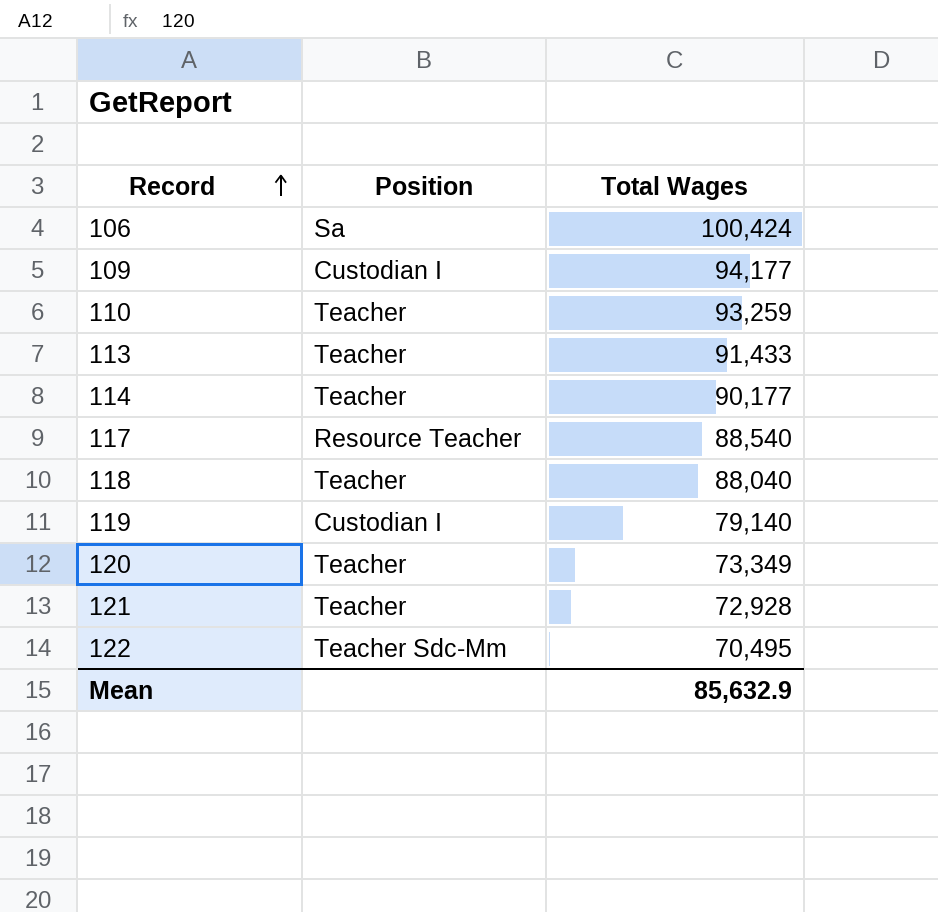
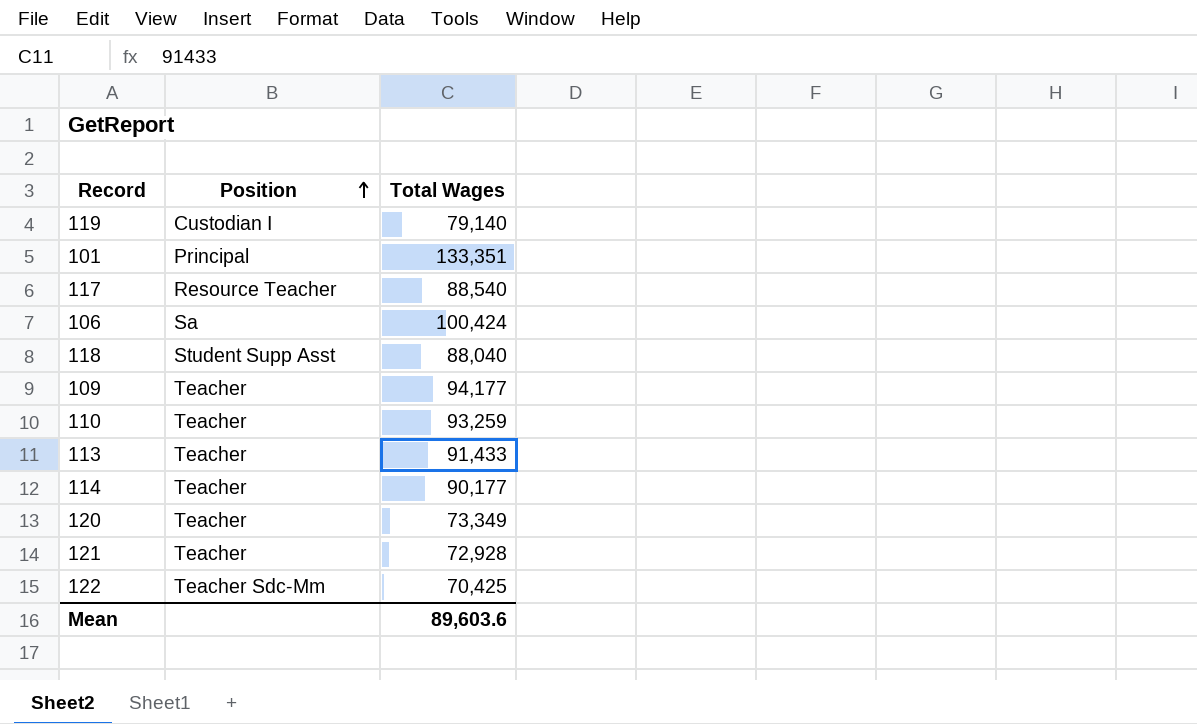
row order: Record ascending -> Position ascending
row 101: none -> Principal | 133,351
118 | Position: Teacher -> Student Supp Asst
109 | Position: Custodian I -> Teacher
122 | Total Wages: 70,495 -> 70,425
Mean | Total Wages: 85,632.9 -> 89,603.6

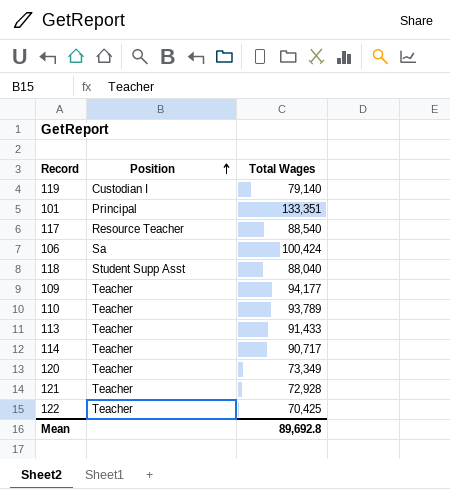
110 | Total Wages: 93,259 -> 93,789
114 | Total Wages: 90,177 -> 90,717
122 | Position: Teacher Sdc-Mm -> Teacher
Mean | Total Wages: 89,603.6 -> 89,692.8

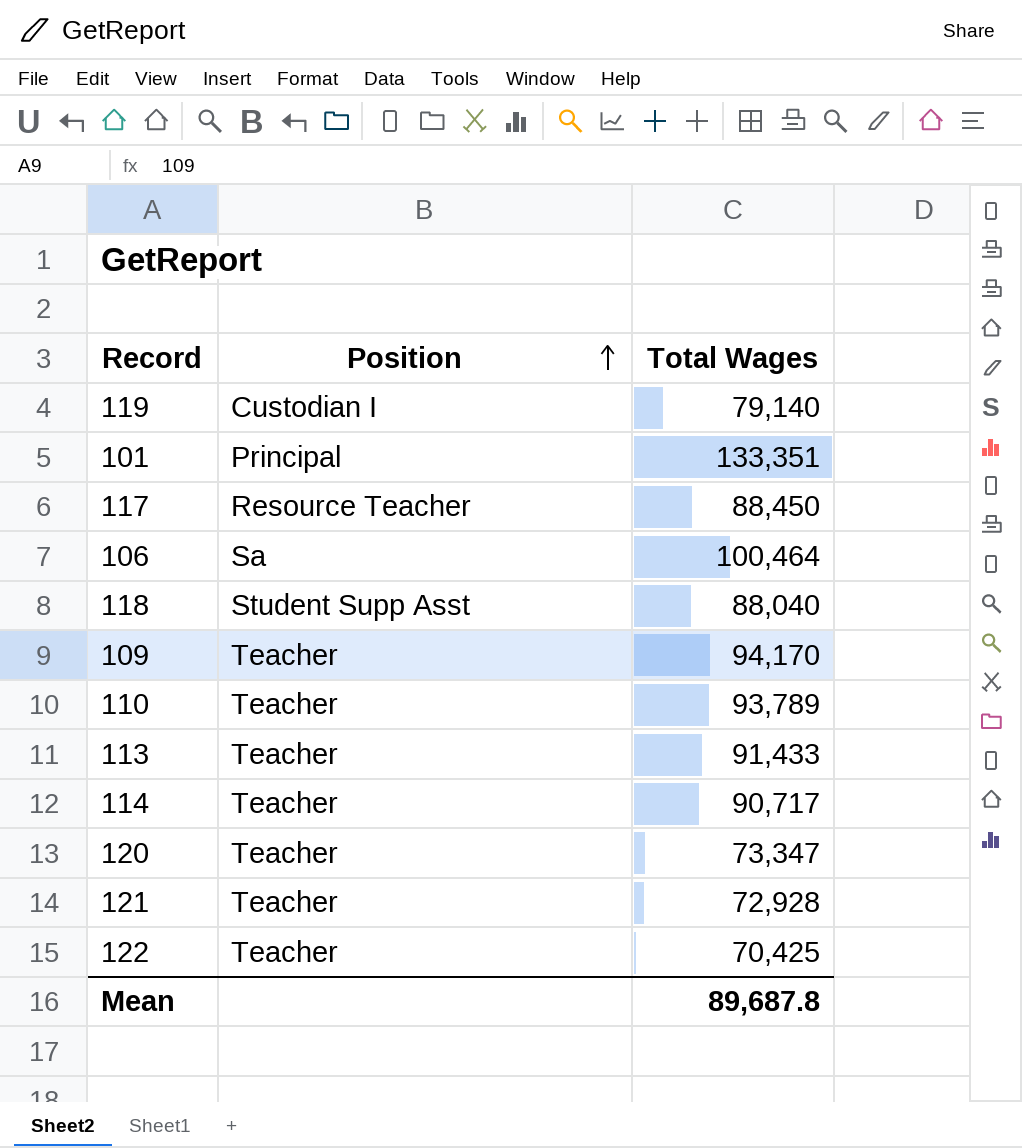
117 | Total Wages: 88,540 -> 88,450
106 | Total Wages: 100,424 -> 100,464
109 | Total Wages: 94,177 -> 94,170
120 | Total Wages: 73,349 -> 73,347
Mean | Total Wages: 89,692.8 -> 89,687.8

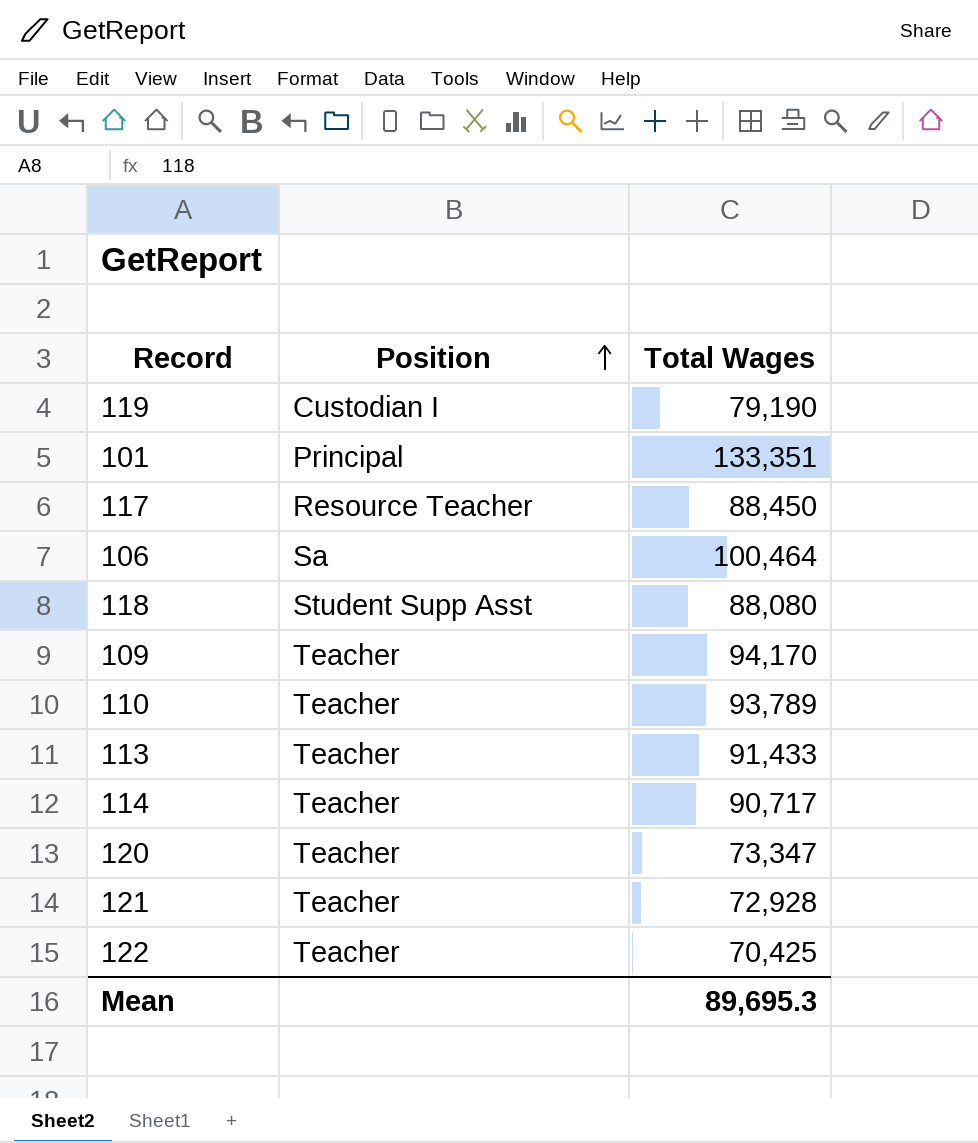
119 | Total Wages: 79,140 -> 79,190
118 | Total Wages: 88,040 -> 88,080
Mean | Total Wages: 89,687.8 -> 89,695.3

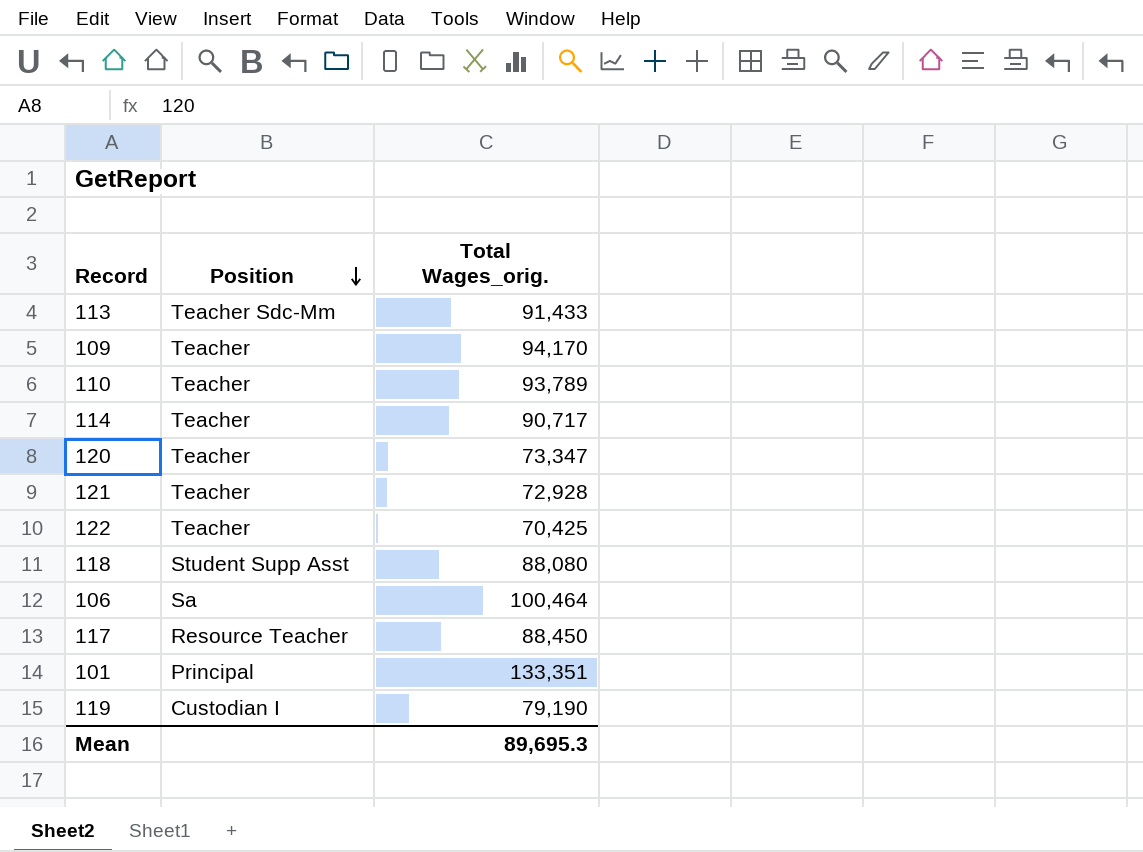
row order: Position ascending -> Position descending
column name: Total Wages -> Total Wages_orig.
113 | Position: Teacher -> Teacher Sdc-Mm

